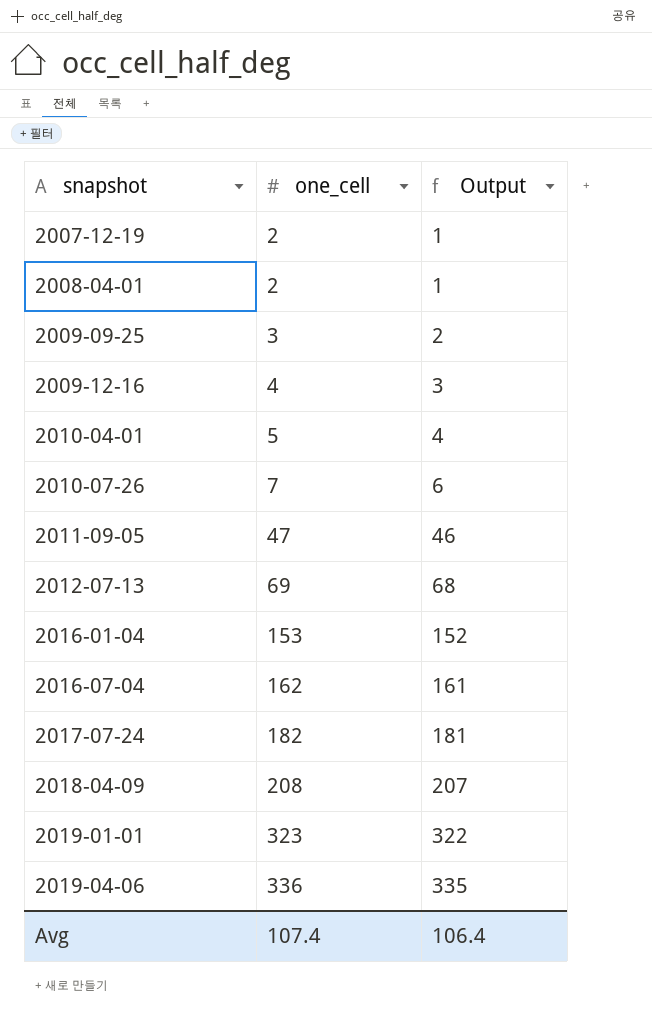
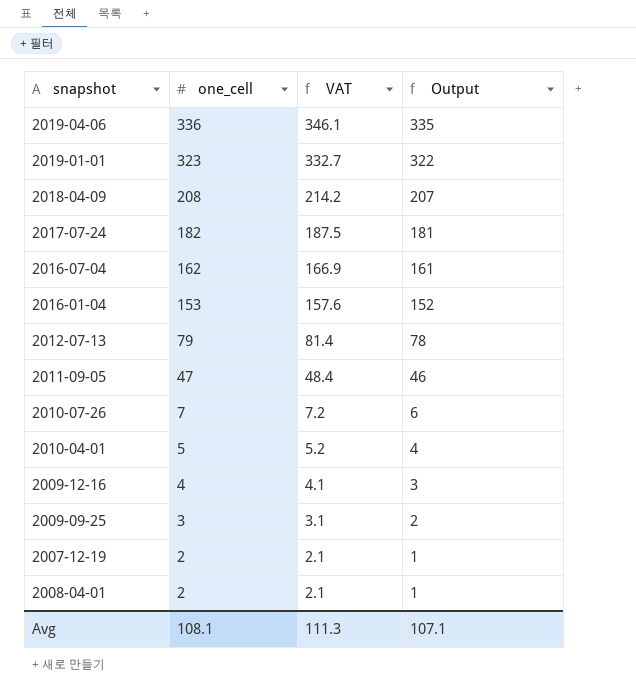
row order: snapshot ascending -> one_cell descending
column VAT | formula: none -> [one_cell] * 1.03
2012-07-13 | one_cell: 69 -> 79
2012-07-13 | Output: 68 -> 78
Avg | one_cell: 107.4 -> 108.1
Avg | Output: 106.4 -> 107.1

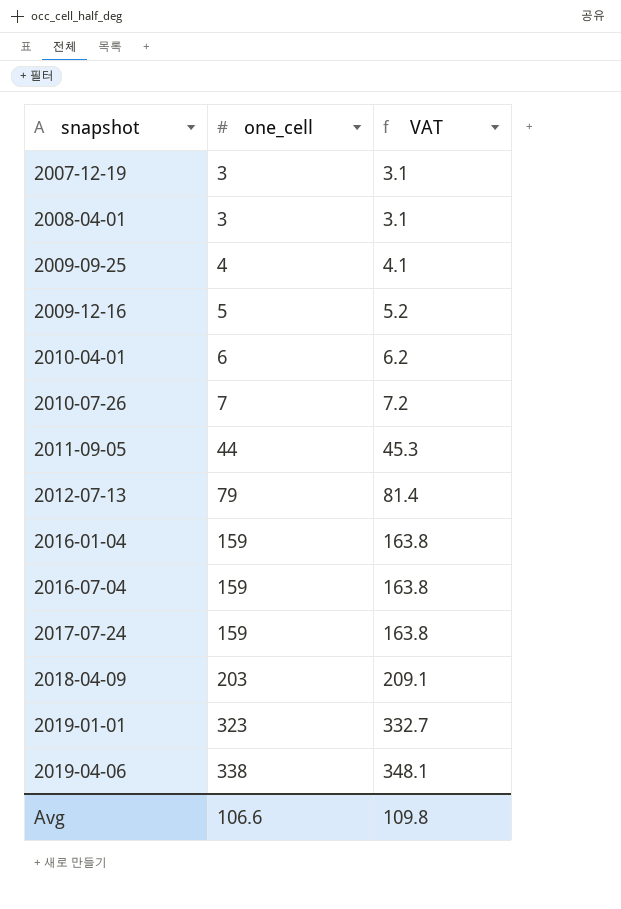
row order: one_cell descending -> snapshot ascending
column Output | formula: [one_cell] - 1 -> none
2007-12-19 | one_cell: 2 -> 3
2007-12-19 | VAT: 2.1 -> 3.1
2008-04-01 | one_cell: 2 -> 3
2008-04-01 | VAT: 2.1 -> 3.1
2009-09-25 | one_cell: 3 -> 4
2009-09-25 | VAT: 3.1 -> 4.1
2009-12-16 | one_cell: 4 -> 5
2009-12-16 | VAT: 4.1 -> 5.2
2010-04-01 | one_cell: 5 -> 6
2010-04-01 | VAT: 5.2 -> 6.2
2011-09-05 | one_cell: 47 -> 44
2011-09-05 | VAT: 48.4 -> 45.3
2016-01-04 | one_cell: 153 -> 159
2016-01-04 | VAT: 157.6 -> 163.8
2016-07-04 | one_cell: 162 -> 159
2016-07-04 | VAT: 166.9 -> 163.8
2017-07-24 | one_cell: 182 -> 159
2017-07-24 | VAT: 187.5 -> 163.8
2018-04-09 | one_cell: 208 -> 203
2018-04-09 | VAT: 214.2 -> 209.1
2019-04-06 | one_cell: 336 -> 338
2019-04-06 | VAT: 346.1 -> 348.1
Avg | one_cell: 108.1 -> 106.6
Avg | VAT: 111.3 -> 109.8

